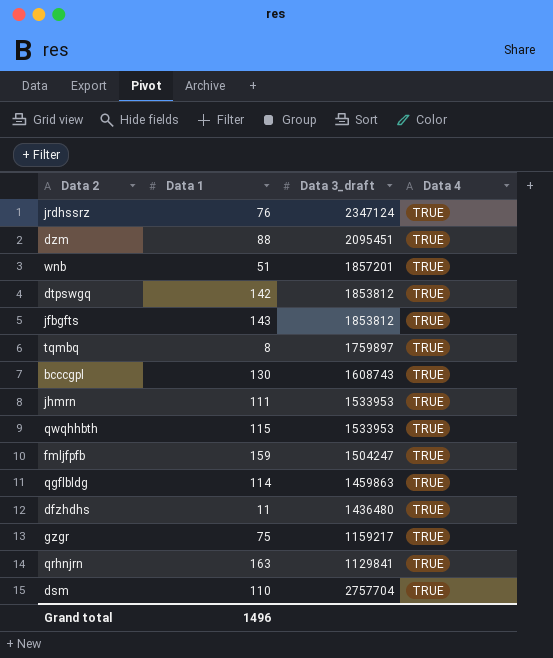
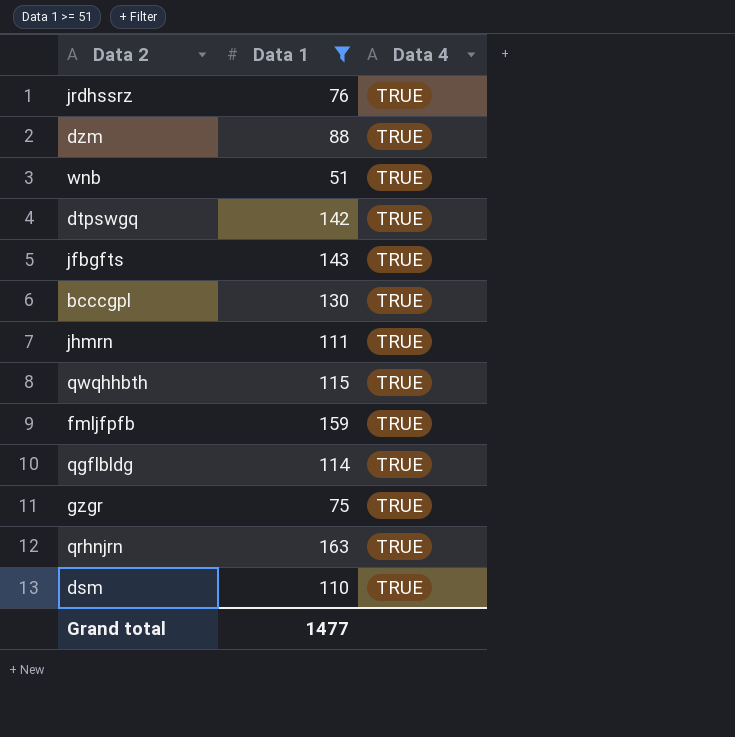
filter: none -> Data 1 >= 51
column Data 3_draft | position: 3 -> none
Grand total | Data 1: 1496 -> 1477

